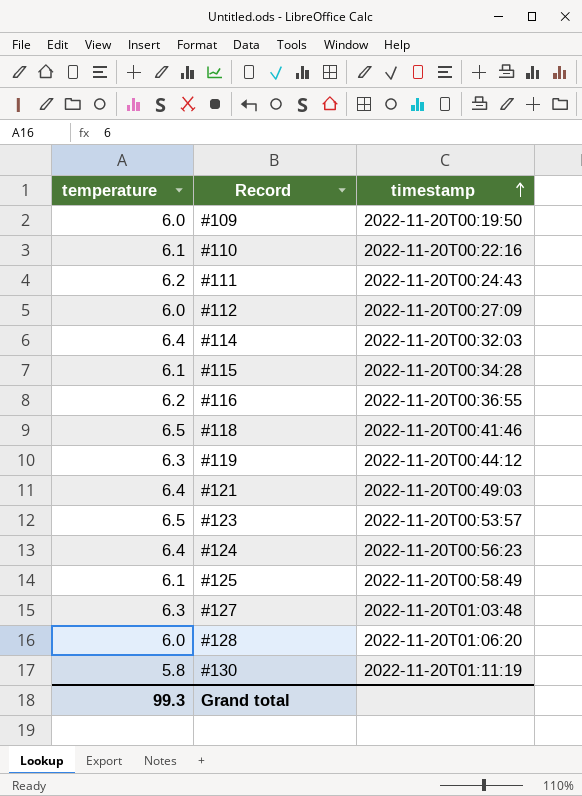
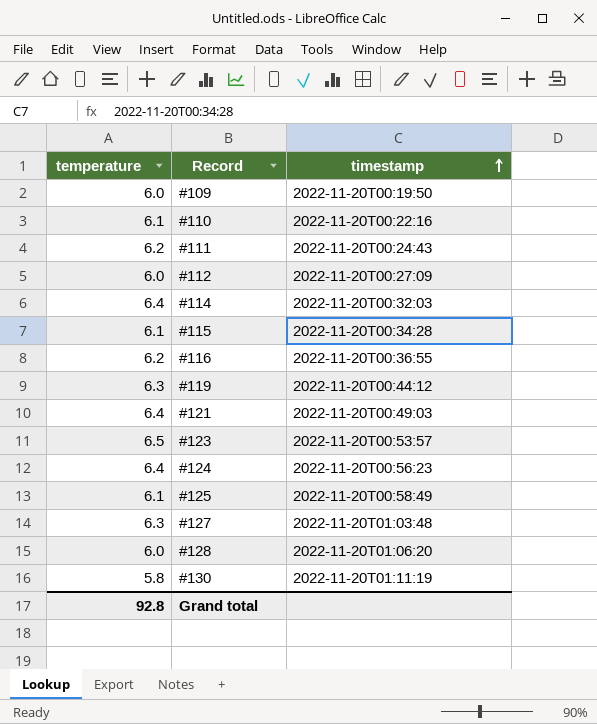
row #118: 6.5 | 2022-11-20T00:41:46 -> none
Grand total | temperature: 99.3 -> 92.8

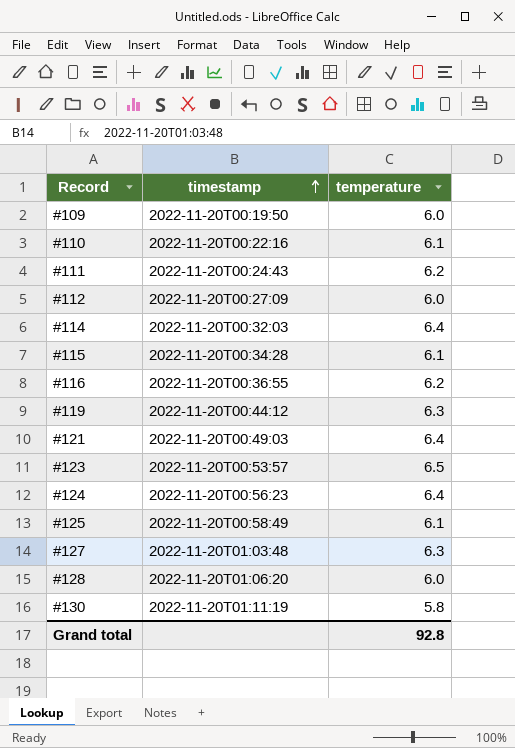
column temperature | position: 1 -> 3

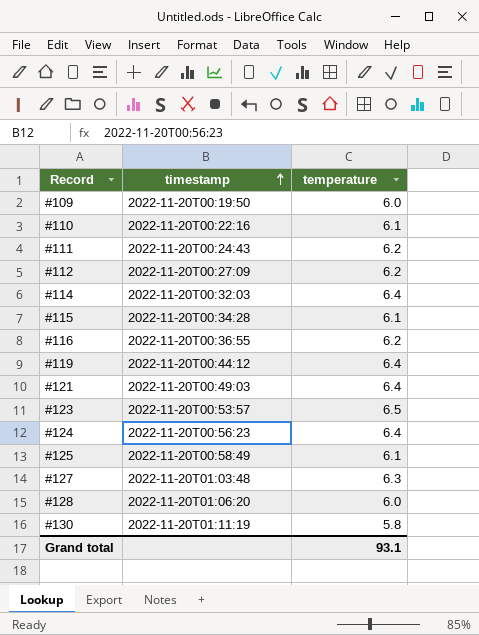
#112 | temperature: 6.0 -> 6.2
#119 | temperature: 6.3 -> 6.4
Grand total | temperature: 92.8 -> 93.1

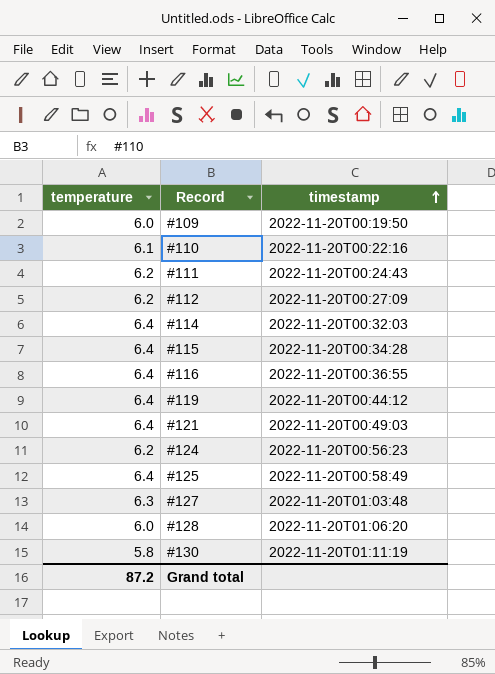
column temperature | position: 3 -> 1
row #123: 2022-11-20T00:53:57 | 6.5 -> none
#115 | temperature: 6.1 -> 6.4
#116 | temperature: 6.2 -> 6.4
#124 | temperature: 6.4 -> 6.2
#125 | temperature: 6.1 -> 6.4
Grand total | temperature: 93.1 -> 87.2

